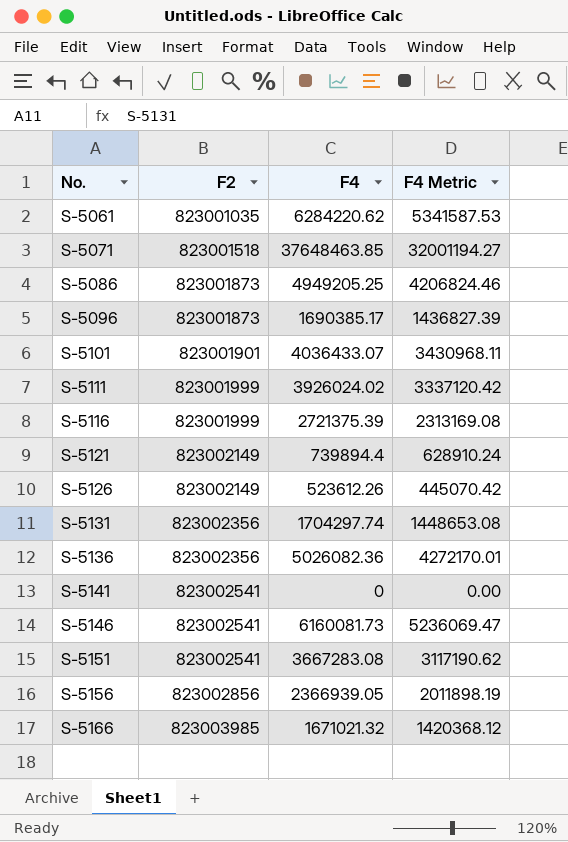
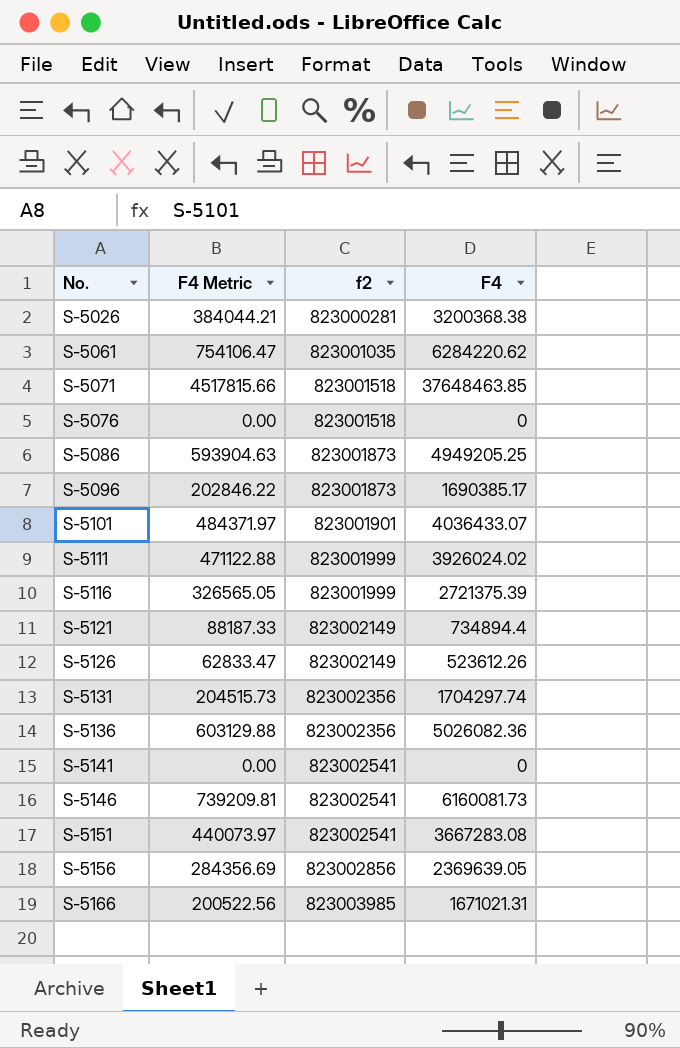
column F4 Metric | formula: [F4] * 0.85 -> [F4] * 0.12
column F4 Metric | position: 4 -> 2
column name: F2 -> f2
row S-5026: none -> 384044.21 | 823000281 | 3200368.38
row S-5076: none -> 0.00 | 823001518 | 0
S-5121 | F4: 739894.4 -> 734894.4
S-5156 | F4: 2366939.05 -> 2369639.05
S-5166 | F4: 1671021.32 -> 1671021.31

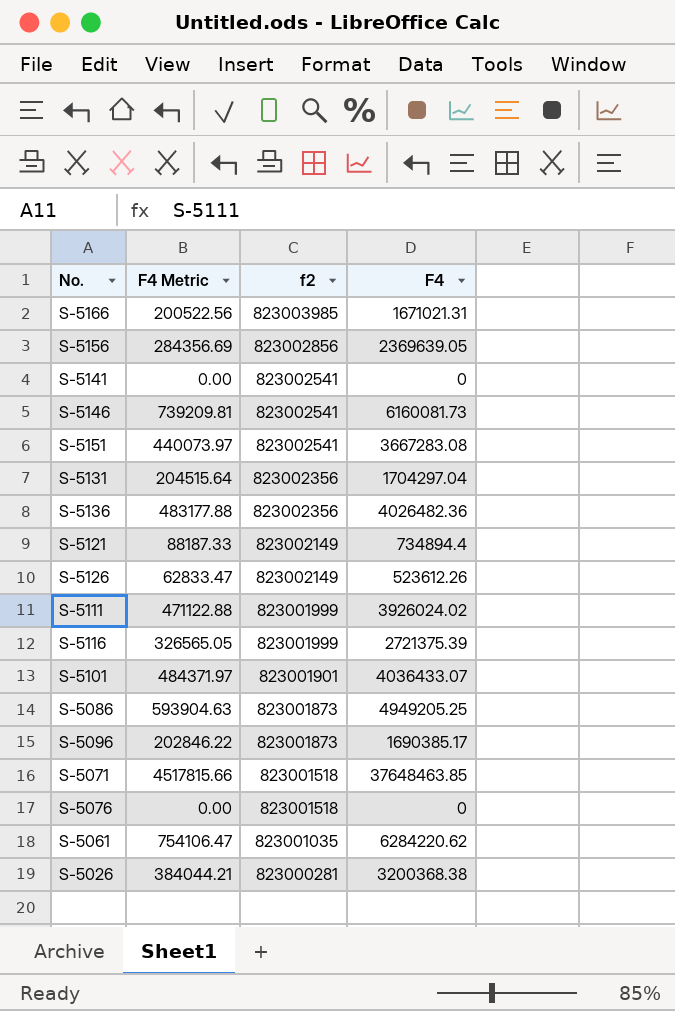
row order: No. ascending -> f2 descending
S-5131 | F4 Metric: 204515.73 -> 204515.64
S-5131 | F4: 1704297.74 -> 1704297.04
S-5136 | F4 Metric: 603129.88 -> 483177.88
S-5136 | F4: 5026082.36 -> 4026482.36

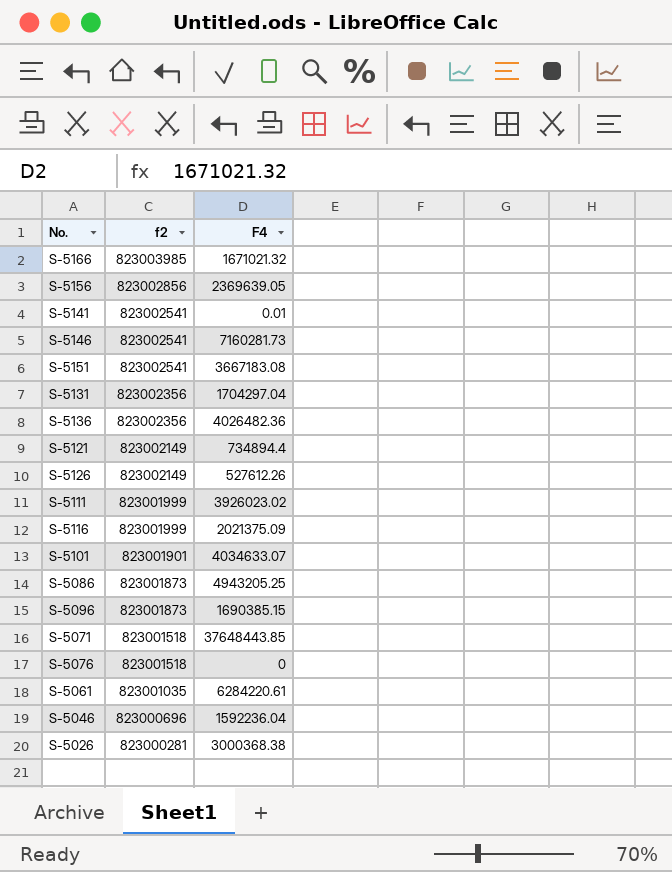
column F4 Metric | formula: [F4] * 0.12 -> none
S-5166 | F4: 1671021.31 -> 1671021.32
S-5141 | F4: 0 -> 0.01
S-5146 | F4: 6160081.73 -> 7160281.73
S-5151 | F4: 3667283.08 -> 3667183.08
S-5126 | F4: 523612.26 -> 527612.26
S-5111 | F4: 3926024.02 -> 3926023.02
S-5116 | F4: 2721375.39 -> 2021375.09
S-5101 | F4: 4036433.07 -> 4034633.07
S-5086 | F4: 4949205.25 -> 4943205.25
S-5096 | F4: 1690385.17 -> 1690385.15
S-5071 | F4: 37648463.85 -> 37648443.85
S-5061 | F4: 6284220.62 -> 6284220.61
row S-5046: none -> 823000696 | 1592236.04
S-5026 | F4: 3200368.38 -> 3000368.38

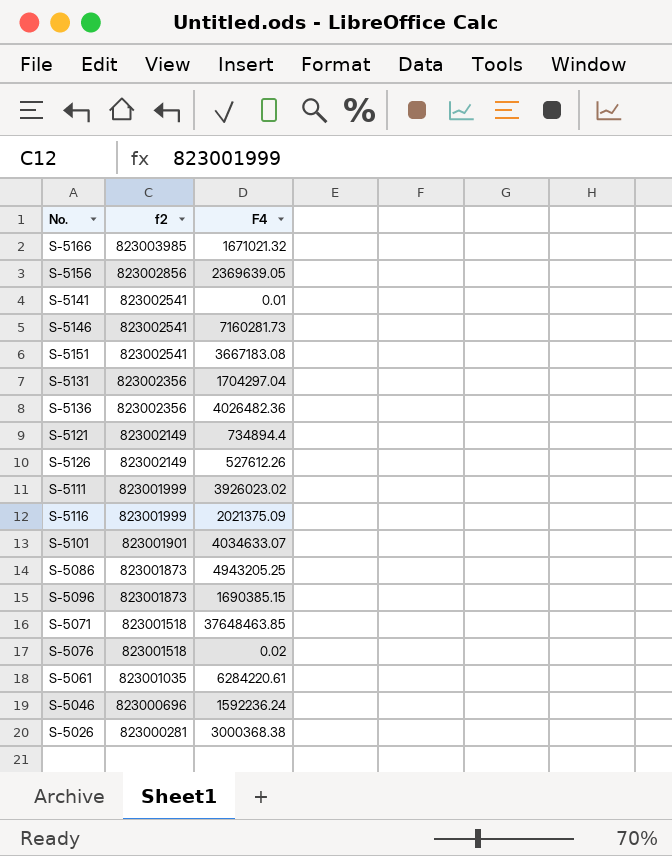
S-5071 | F4: 37648443.85 -> 37648463.85
S-5076 | F4: 0 -> 0.02
S-5046 | F4: 1592236.04 -> 1592236.24

